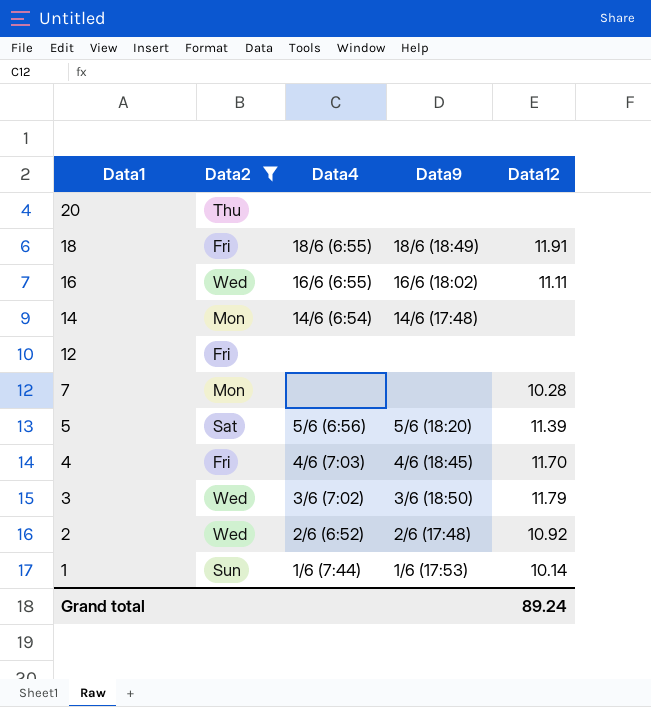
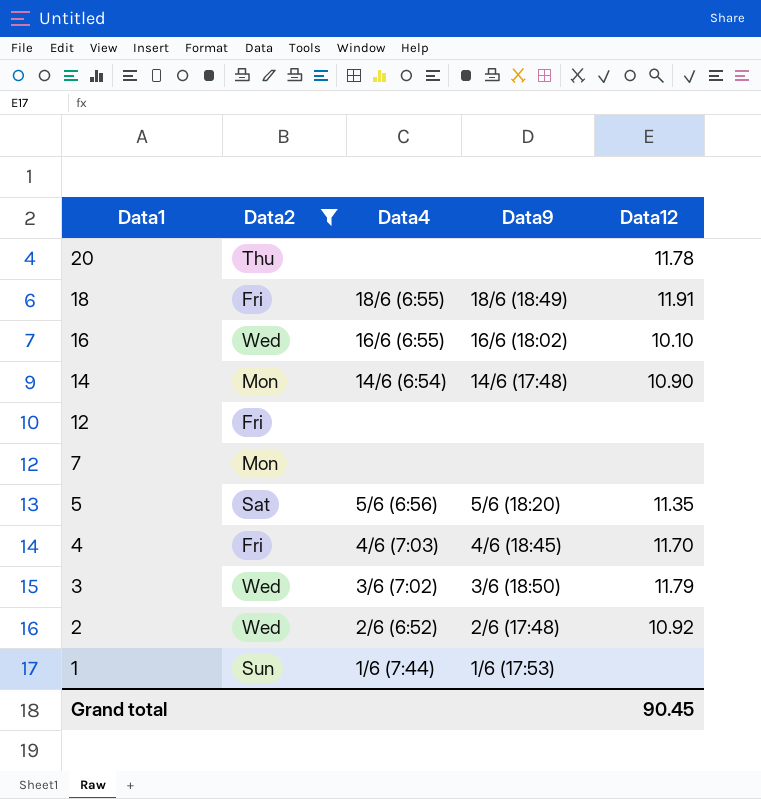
20 | Data12: none -> 11.78
16 | Data12: 11.11 -> 10.10
14 | Data12: none -> 10.90
7 | Data12: 10.28 -> none
5 | Data12: 11.39 -> 11.35
1 | Data12: 10.14 -> none
Grand total | Data12: 89.24 -> 90.45

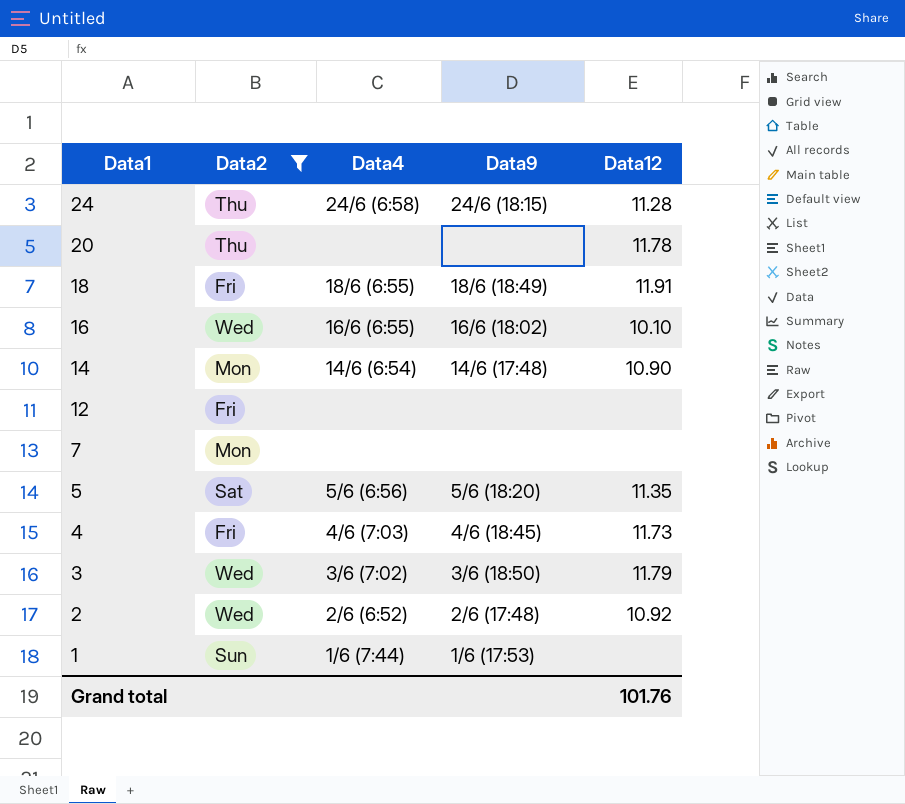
row 24: none -> Thu | 24/6 (6:58) | 24/6 (18:15) | 11.28
4 | Data12: 11.70 -> 11.73
Grand total | Data12: 90.45 -> 101.76

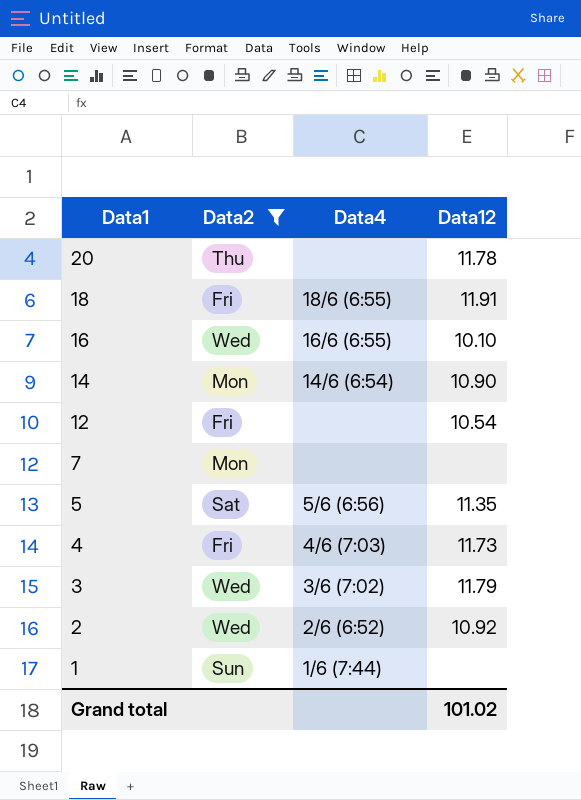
column Data9 | position: 4 -> none
row 24: Thu | 24/6 (6:58) | 24/6 (18:15) | 11.28 -> none
12 | Data12: none -> 10.54
Grand total | Data12: 101.76 -> 101.02

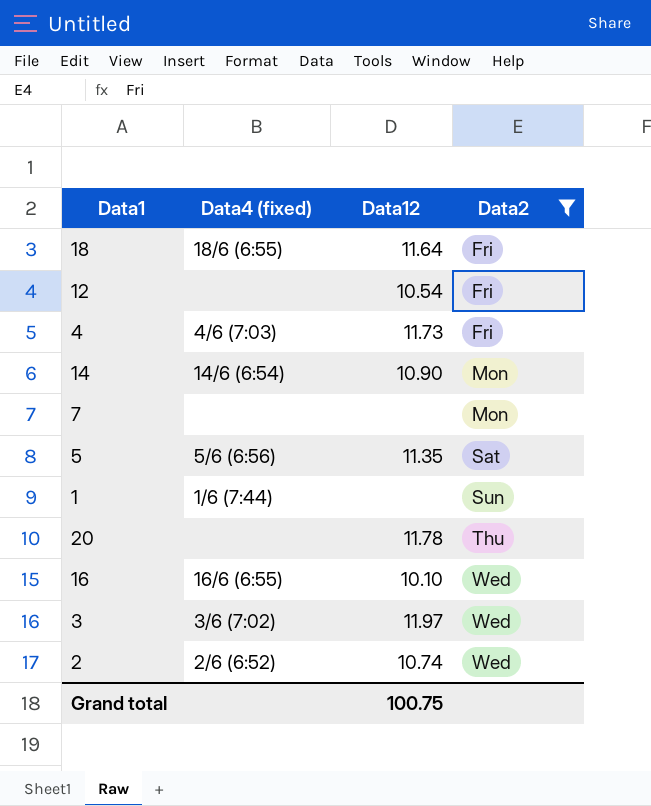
row order: Data1 descending -> Data2 ascending
column name: Data4 -> Data4 (fixed)
column Data2 | position: 2 -> 4
18 | Data12: 11.91 -> 11.64
3 | Data12: 11.79 -> 11.97
2 | Data12: 10.92 -> 10.74
Grand total | Data12: 101.02 -> 100.75

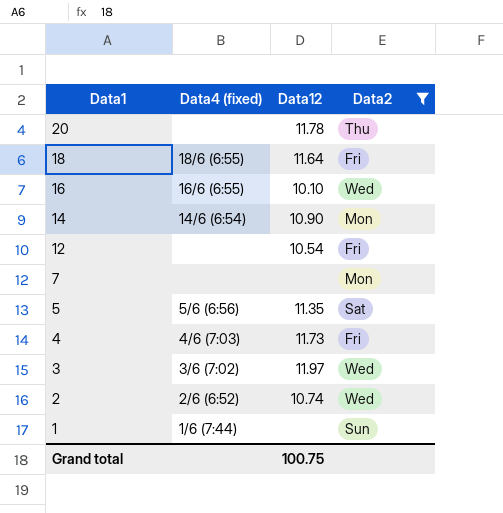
row order: Data2 ascending -> Data1 descending

